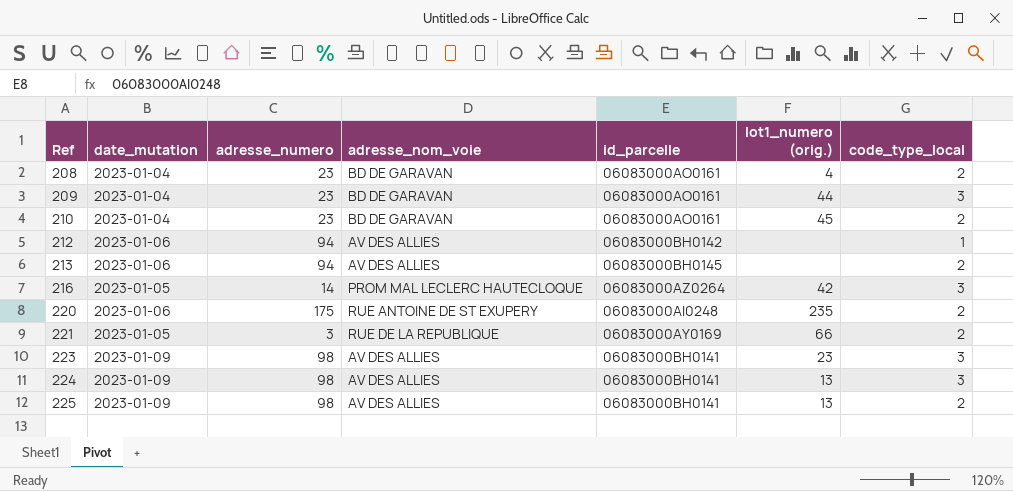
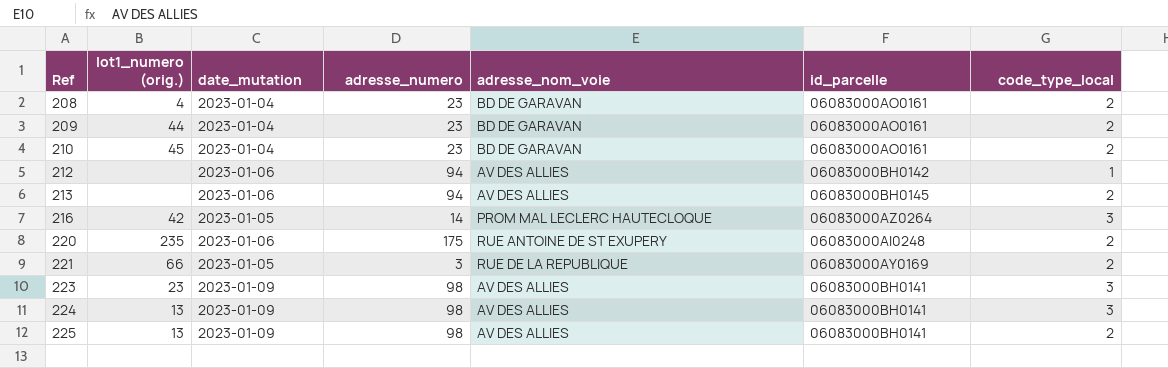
column lot1_numero (orig.) | position: 6 -> 2
209 | code_type_local: 3 -> 2

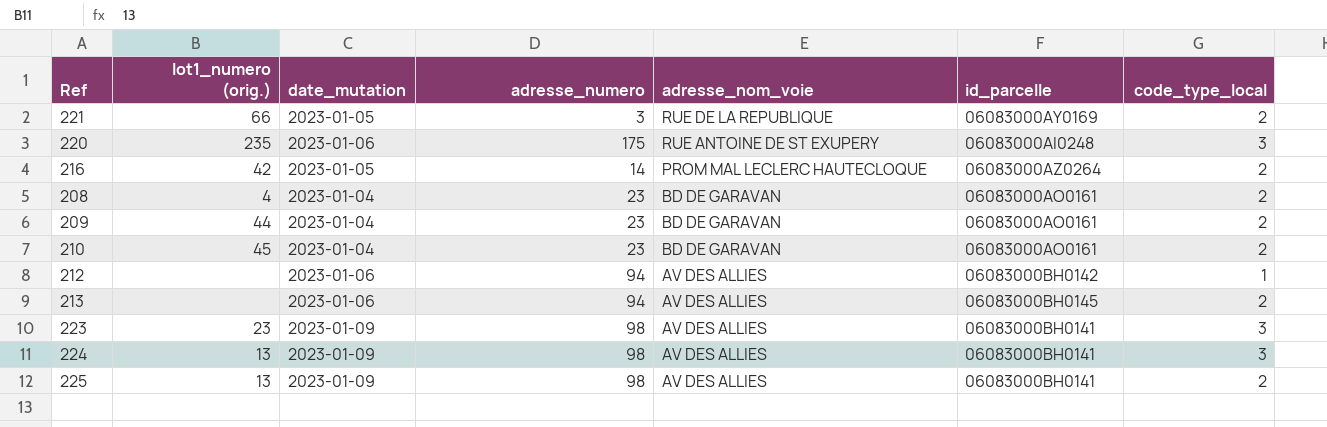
row order: Ref ascending -> adresse_nom_voie descending
220 | code_type_local: 2 -> 3
216 | code_type_local: 3 -> 2

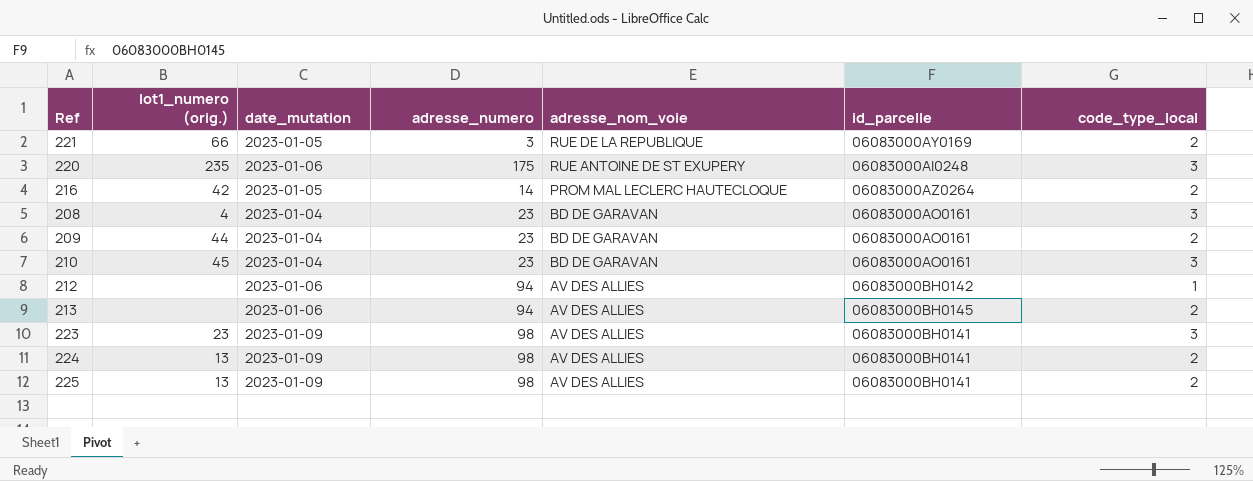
208 | code_type_local: 2 -> 3
210 | code_type_local: 2 -> 3
224 | code_type_local: 3 -> 2

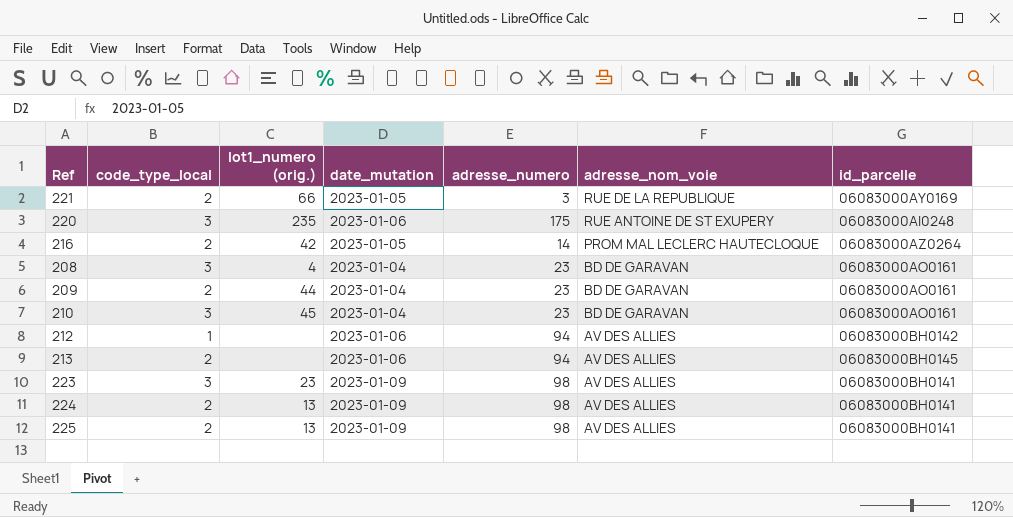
column code_type_local | position: 7 -> 2

